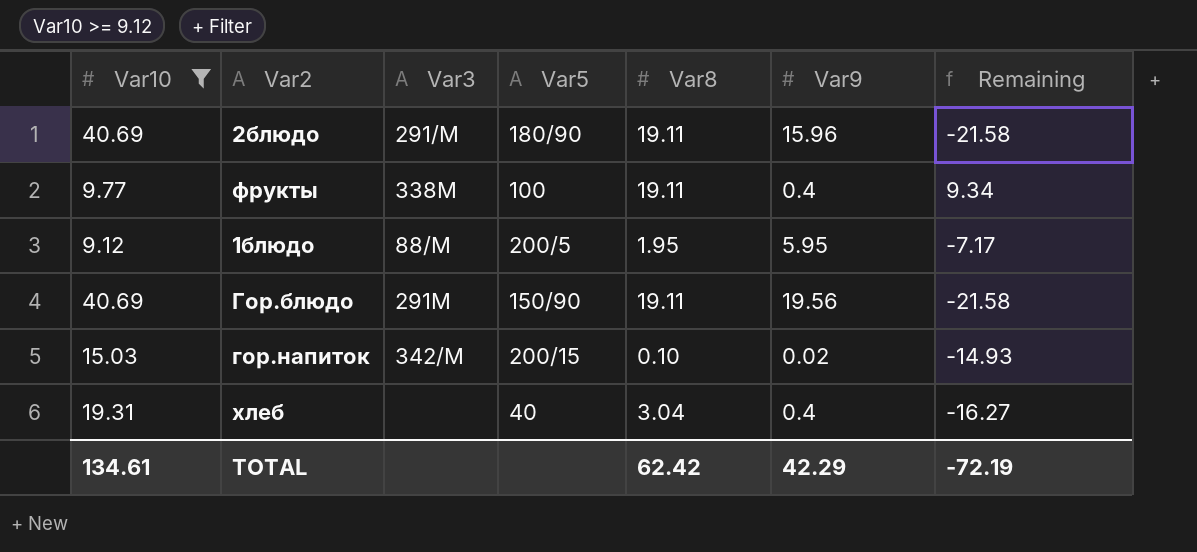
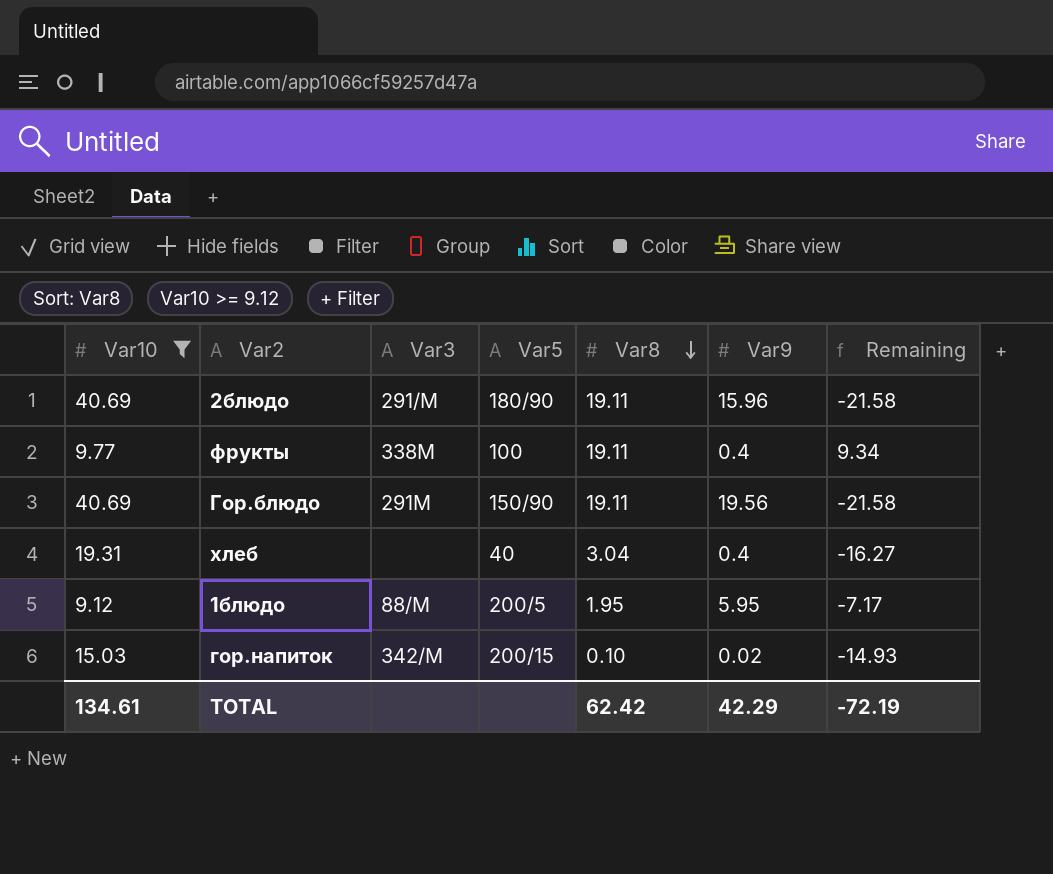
row order: none -> Var8 descending

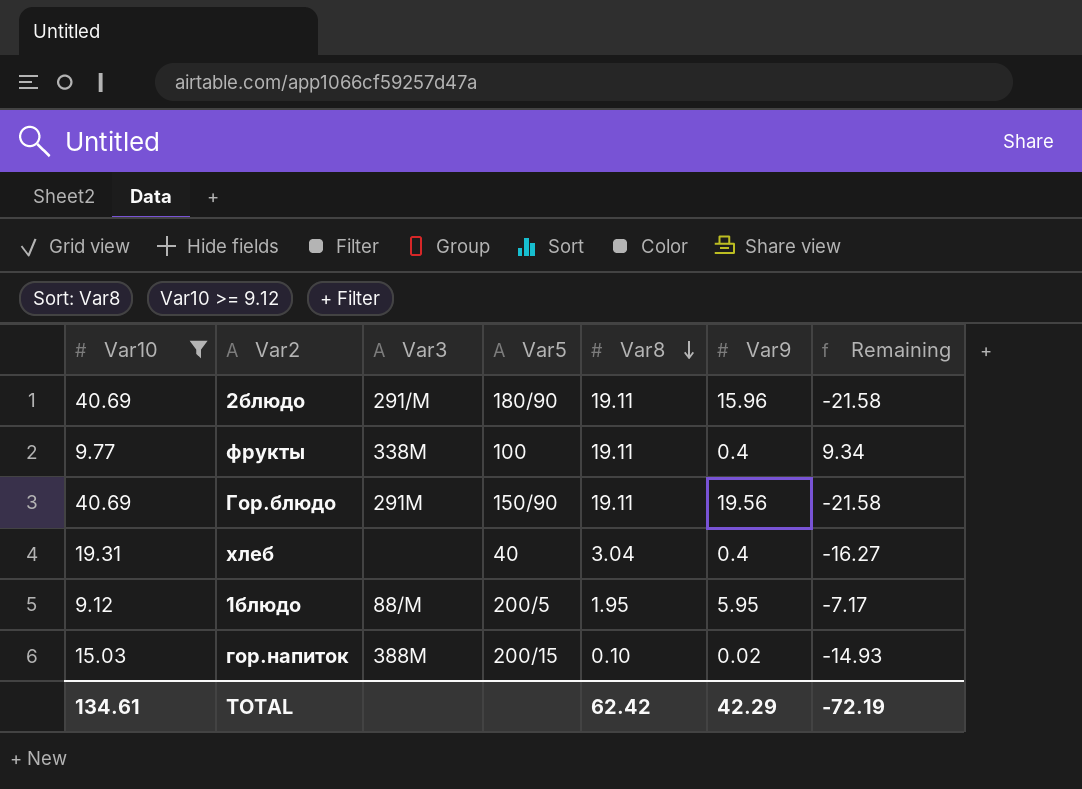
гор.напиток | Var3: 342/М -> 388М

